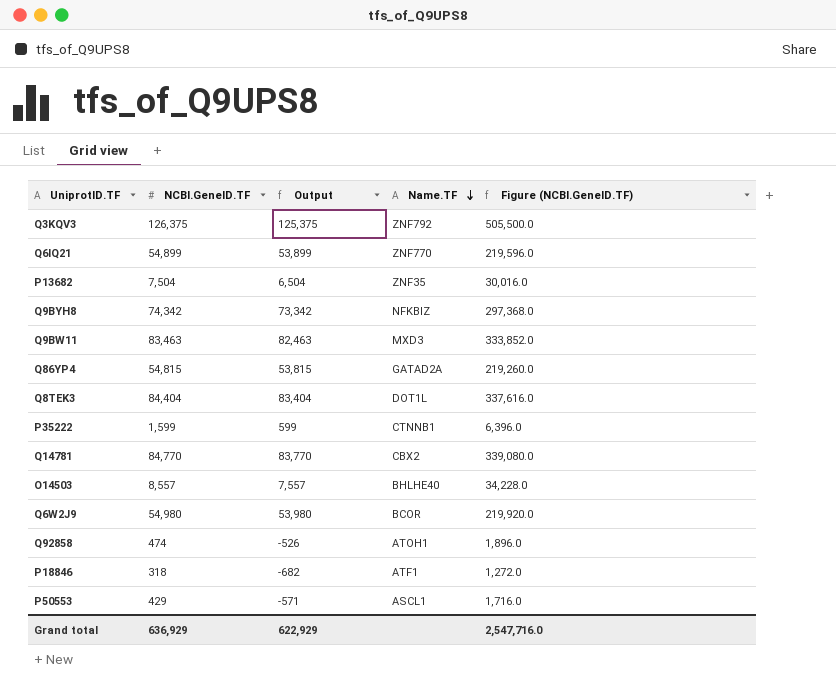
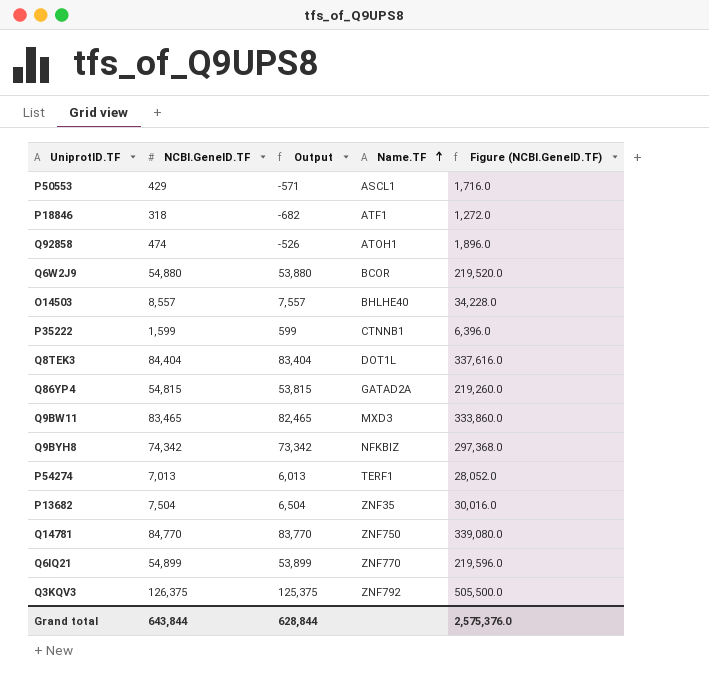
row order: Name.TF descending -> Name.TF ascending
Q6W2J9 | NCBI.GeneID.TF: 54,980 -> 54,880
Q6W2J9 | Output: 53,980 -> 53,880
Q6W2J9 | Figure (NCBI.GeneID.TF): 219,920.0 -> 219,520.0
Q9BW11 | NCBI.GeneID.TF: 83,463 -> 83,465
Q9BW11 | Output: 82,463 -> 82,465
Q9BW11 | Figure (NCBI.GeneID.TF): 333,852.0 -> 333,860.0
row P54274: none -> 7,013 | 6,013 | TERF1 | 28,052.0
Q14781 | Name.TF: CBX2 -> ZNF750
Grand total | NCBI.GeneID.TF: 636,929 -> 643,844
Grand total | Output: 622,929 -> 628,844
Grand total | Figure (NCBI.GeneID.TF): 2,547,716.0 -> 2,575,376.0

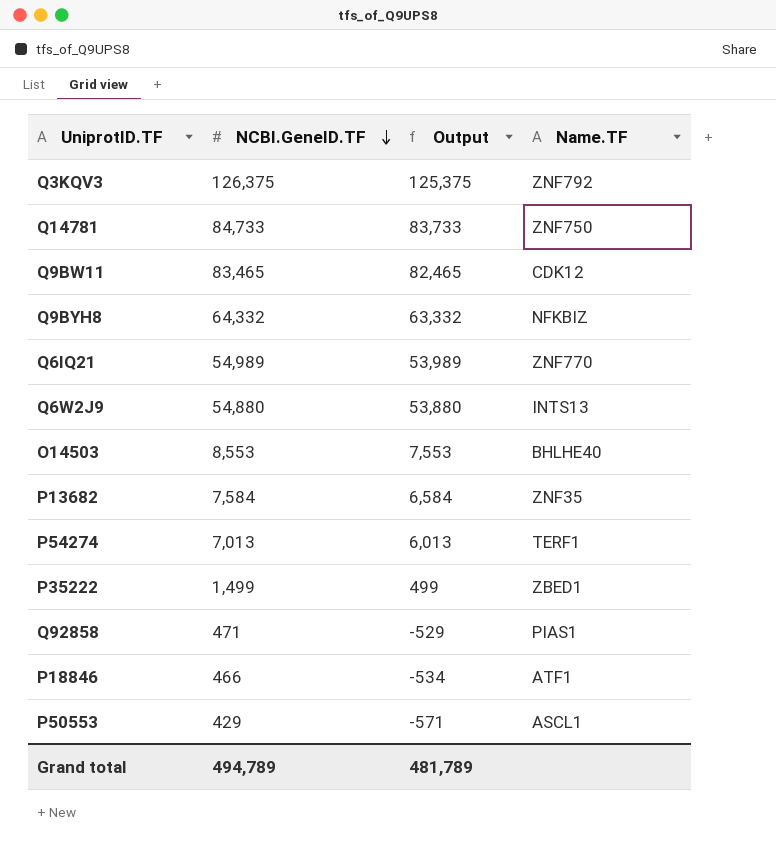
row order: Name.TF ascending -> NCBI.GeneID.TF descending
column Figure (NCBI.GeneID.TF) | formula: [NCBI.GeneID.TF] * 4 -> none
row Q8TEK3: 84,404 | 83,404 | DOT1L | 337,616.0 -> none
row Q86YP4: 54,815 | 53,815 | GATAD2A | 219,260.0 -> none
Q14781 | NCBI.GeneID.TF: 84,770 -> 84,733
Q14781 | Output: 83,770 -> 83,733
Q9BW11 | Name.TF: MXD3 -> CDK12
Q9BYH8 | NCBI.GeneID.TF: 74,342 -> 64,332
Q9BYH8 | Output: 73,342 -> 63,332
Q6IQ21 | NCBI.GeneID.TF: 54,899 -> 54,989
Q6IQ21 | Output: 53,899 -> 53,989
Q6W2J9 | Name.TF: BCOR -> INTS13
O14503 | NCBI.GeneID.TF: 8,557 -> 8,553
O14503 | Output: 7,557 -> 7,553
P13682 | NCBI.GeneID.TF: 7,504 -> 7,584
P13682 | Output: 6,504 -> 6,584
P35222 | NCBI.GeneID.TF: 1,599 -> 1,499
P35222 | Output: 599 -> 499
P35222 | Name.TF: CTNNB1 -> ZBED1
Q92858 | NCBI.GeneID.TF: 474 -> 471
Q92858 | Output: -526 -> -529
Q92858 | Name.TF: ATOH1 -> PIAS1
P18846 | NCBI.GeneID.TF: 318 -> 466
P18846 | Output: -682 -> -534
Grand total | NCBI.GeneID.TF: 643,844 -> 494,789
Grand total | Output: 628,844 -> 481,789

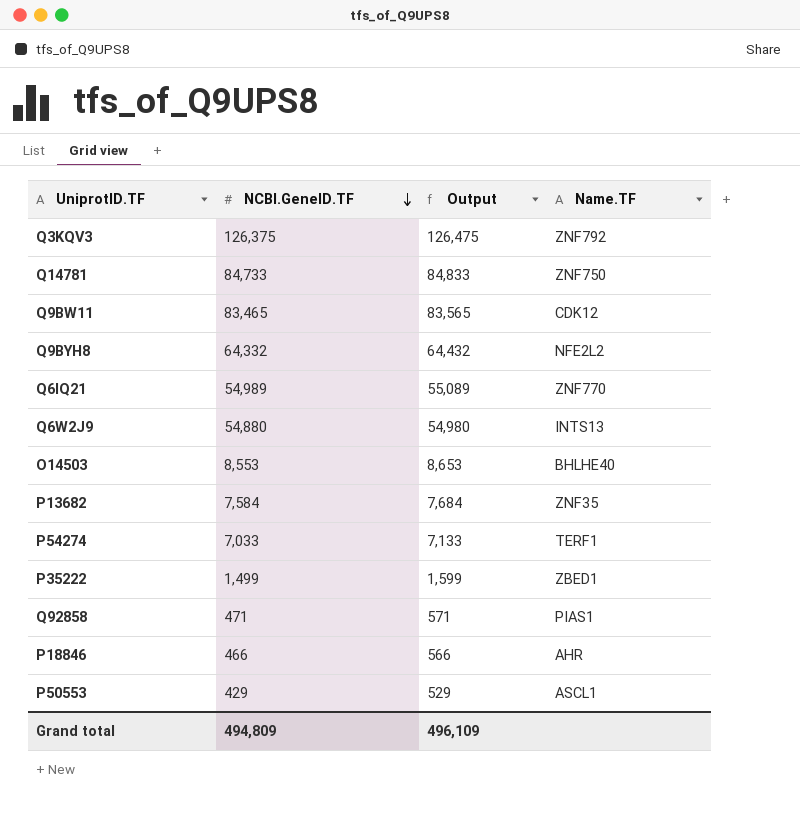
column Output | formula: [NCBI.GeneID.TF] - 1000 -> [NCBI.GeneID.TF] + 100
Q9BYH8 | Name.TF: NFKBIZ -> NFE2L2
P54274 | NCBI.GeneID.TF: 7,013 -> 7,033
P18846 | Name.TF: ATF1 -> AHR
Grand total | NCBI.GeneID.TF: 494,789 -> 494,809
Grand total | Output: 481,789 -> 496,109

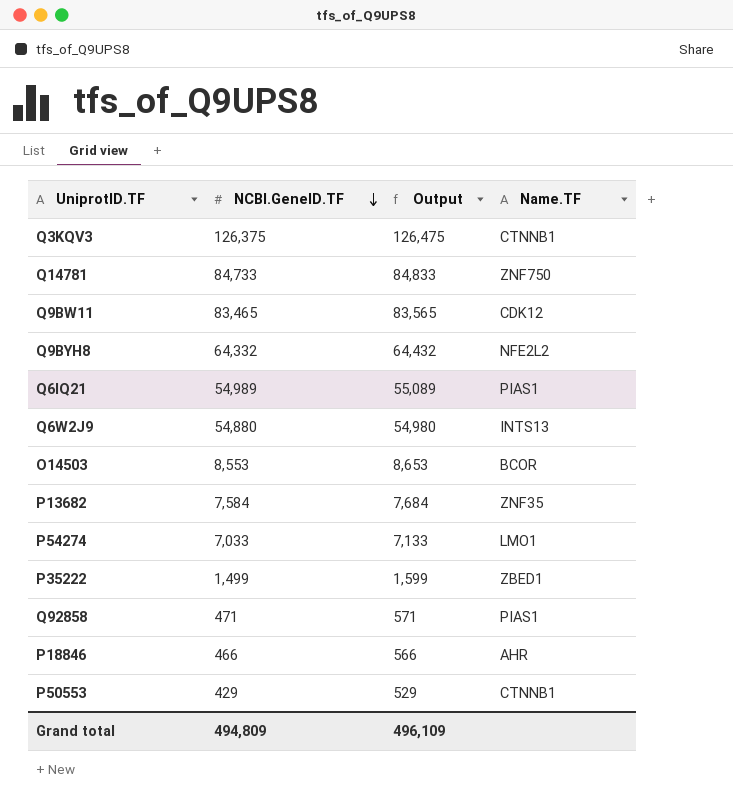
Q3KQV3 | Name.TF: ZNF792 -> CTNNB1
Q6IQ21 | Name.TF: ZNF770 -> PIAS1
O14503 | Name.TF: BHLHE40 -> BCOR
P54274 | Name.TF: TERF1 -> LMO1
P50553 | Name.TF: ASCL1 -> CTNNB1

